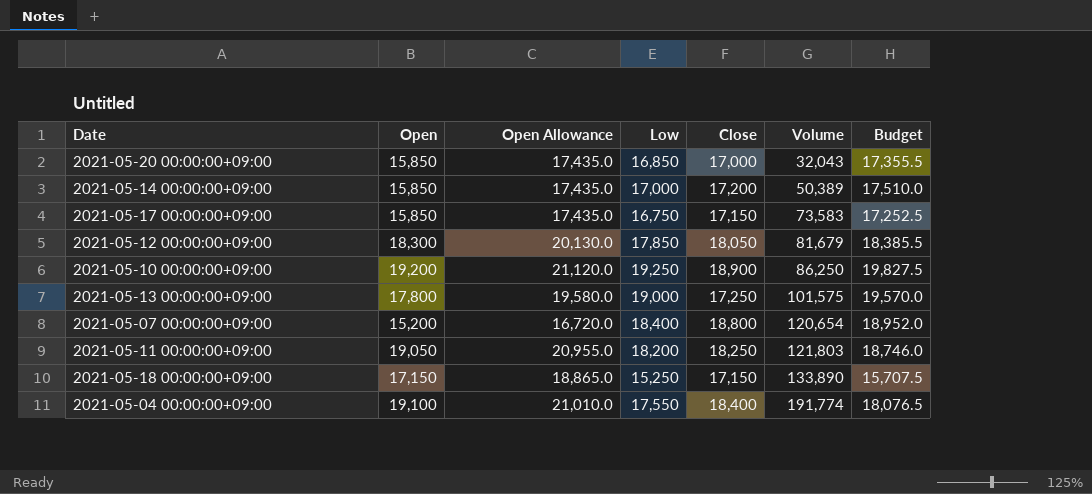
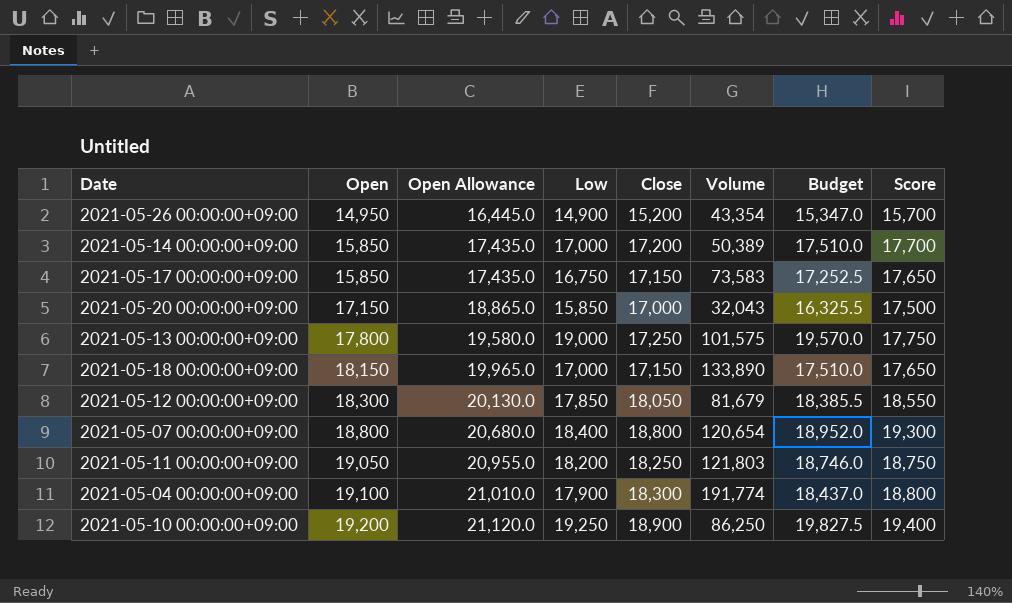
row order: Volume ascending -> Open ascending
column Score | formula: none -> [Close] + 500
row 2021-05-26 00:00:00+09:00: none -> 14,950 | 16,445.0 | 14,900 | 15,200 | 43,354 | 15,347.0 | 15,700
2021-05-20 00:00:00+09:00 | Open: 15,850 -> 17,150
2021-05-20 00:00:00+09:00 | Open Allowance: 17,435.0 -> 18,865.0
2021-05-20 00:00:00+09:00 | Low: 16,850 -> 15,850
2021-05-20 00:00:00+09:00 | Budget: 17,355.5 -> 16,325.5
2021-05-18 00:00:00+09:00 | Open: 17,150 -> 18,150
2021-05-18 00:00:00+09:00 | Open Allowance: 18,865.0 -> 19,965.0
2021-05-18 00:00:00+09:00 | Low: 15,250 -> 17,000
2021-05-18 00:00:00+09:00 | Budget: 15,707.5 -> 17,510.0
2021-05-07 00:00:00+09:00 | Open: 15,200 -> 18,800
2021-05-07 00:00:00+09:00 | Open Allowance: 16,720.0 -> 20,680.0
2021-05-04 00:00:00+09:00 | Low: 17,550 -> 17,900
2021-05-04 00:00:00+09:00 | Close: 18,400 -> 18,300
2021-05-04 00:00:00+09:00 | Budget: 18,076.5 -> 18,437.0

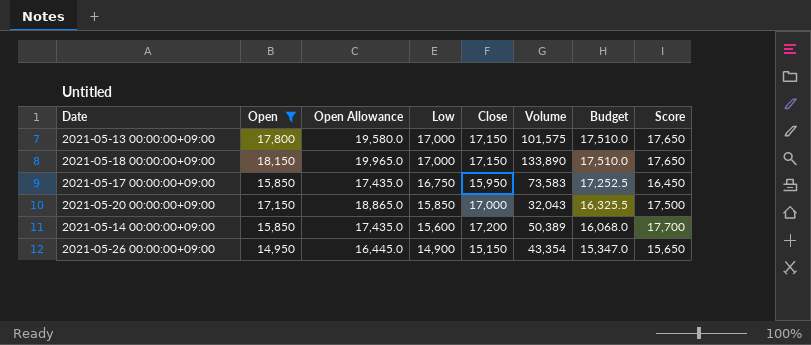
filter: none -> Open <= 18,150
row order: Open ascending -> Low descending
2021-05-13 00:00:00+09:00 | Low: 19,000 -> 17,000
2021-05-13 00:00:00+09:00 | Close: 17,250 -> 17,150
2021-05-13 00:00:00+09:00 | Budget: 19,570.0 -> 17,510.0
2021-05-13 00:00:00+09:00 | Score: 17,750 -> 17,650
2021-05-17 00:00:00+09:00 | Close: 17,150 -> 15,950
2021-05-17 00:00:00+09:00 | Score: 17,650 -> 16,450
2021-05-14 00:00:00+09:00 | Low: 17,000 -> 15,600
2021-05-14 00:00:00+09:00 | Budget: 17,510.0 -> 16,068.0
2021-05-26 00:00:00+09:00 | Close: 15,200 -> 15,150
2021-05-26 00:00:00+09:00 | Score: 15,700 -> 15,650

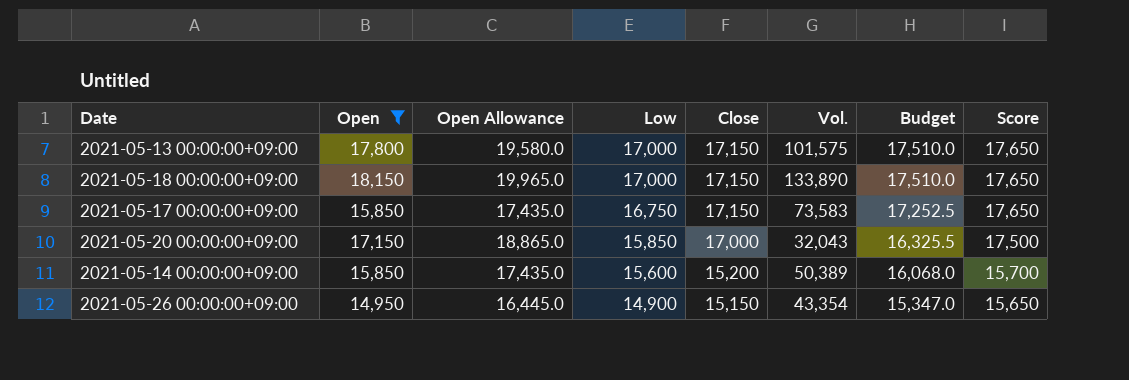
column name: Volume -> Vol.
2021-05-17 00:00:00+09:00 | Close: 15,950 -> 17,150
2021-05-17 00:00:00+09:00 | Score: 16,450 -> 17,650
2021-05-14 00:00:00+09:00 | Close: 17,200 -> 15,200
2021-05-14 00:00:00+09:00 | Score: 17,700 -> 15,700

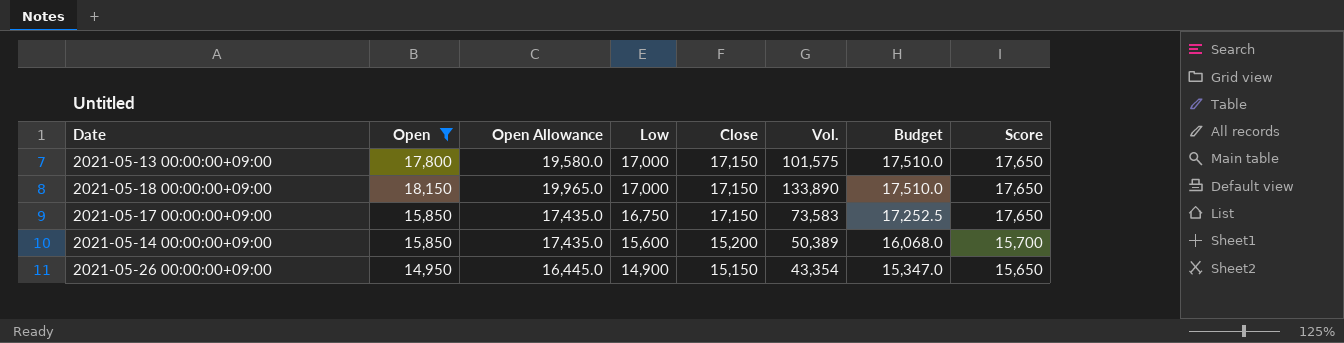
row 2021-05-20 00:00:00+09:00: 17,150 | 18,865.0 | 15,850 | 17,000 | 32,043 | 16,325.5 | 17,500 -> none

